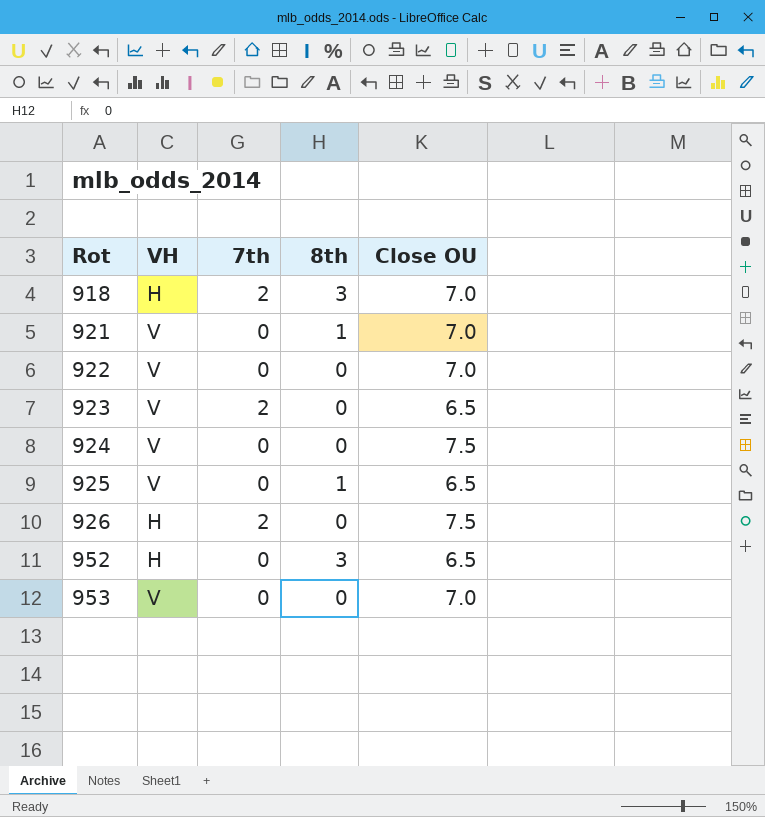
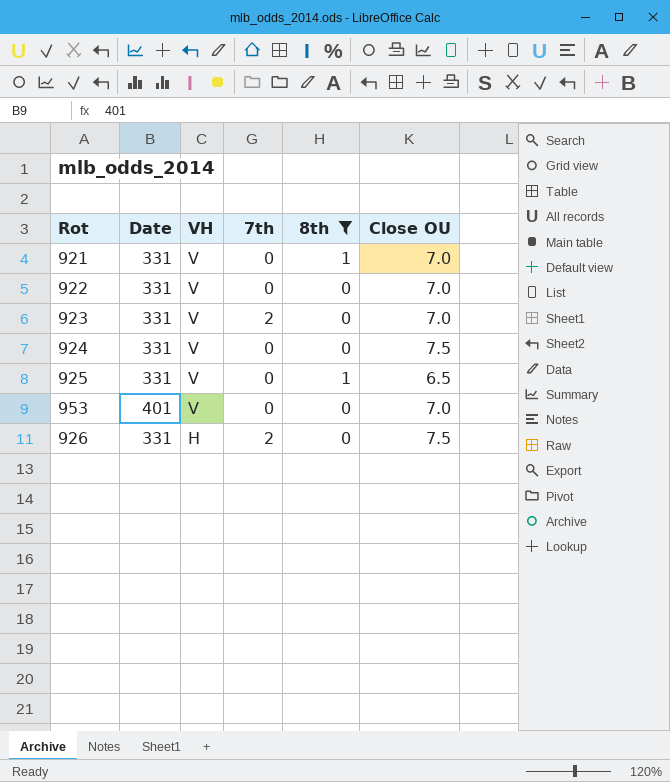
filter: none -> 8th != 3
row order: Rot ascending -> VH descending
column Date | position: none -> 2
923 | Close OU: 6.5 -> 7.0

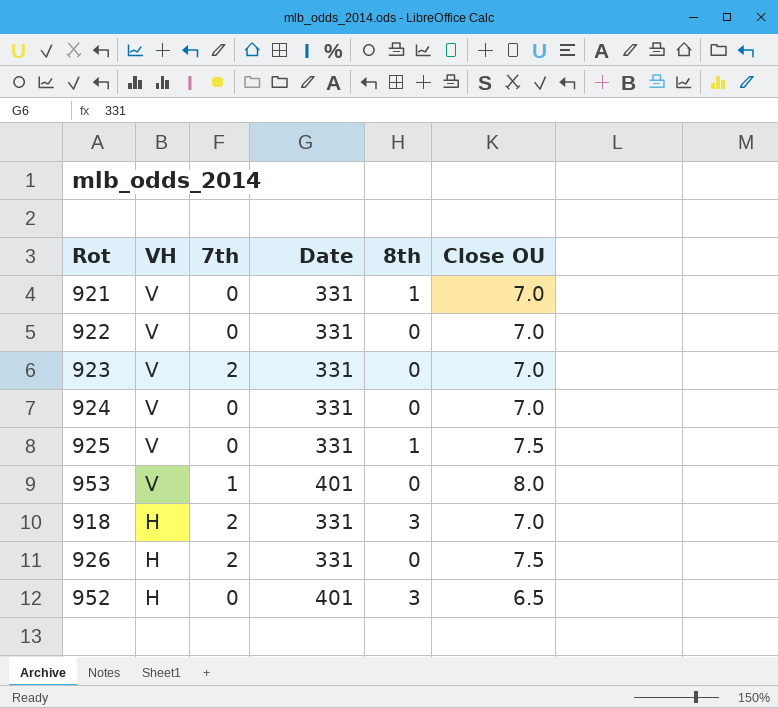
filter: 8th != 3 -> none
column Date | position: 2 -> 4
924 | Close OU: 7.5 -> 7.0
925 | Close OU: 6.5 -> 7.5
953 | 7th: 0 -> 1
953 | Close OU: 7.0 -> 8.0

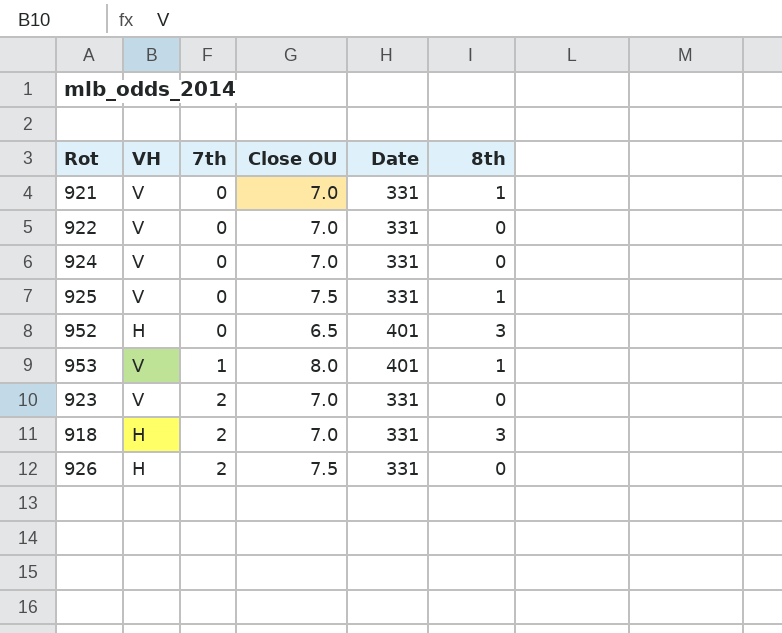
row order: VH descending -> 7th ascending
column Close OU | position: 6 -> 4
953 | 8th: 0 -> 1

